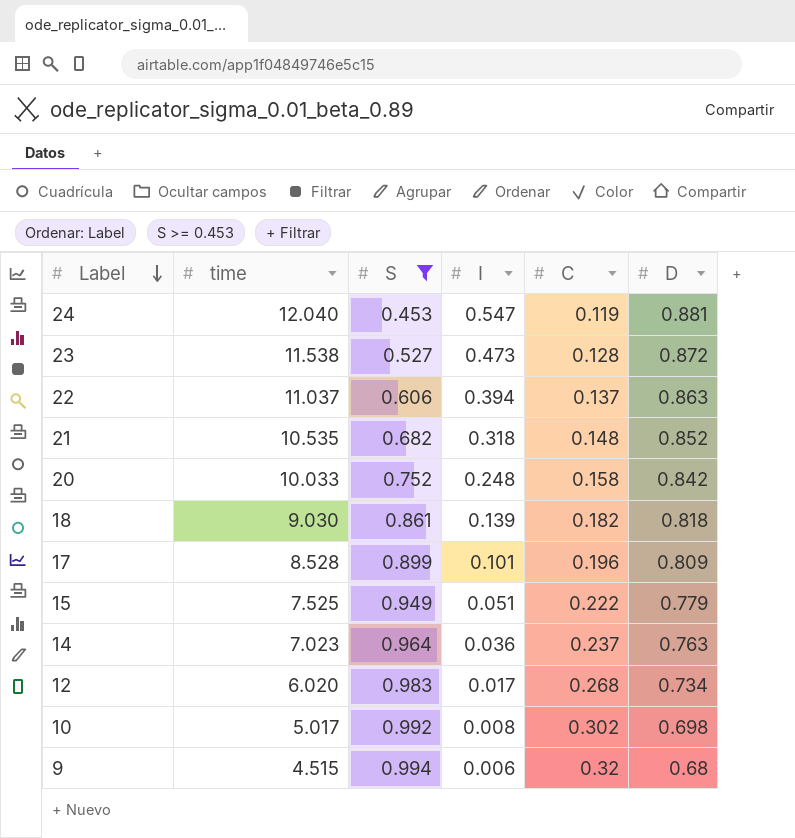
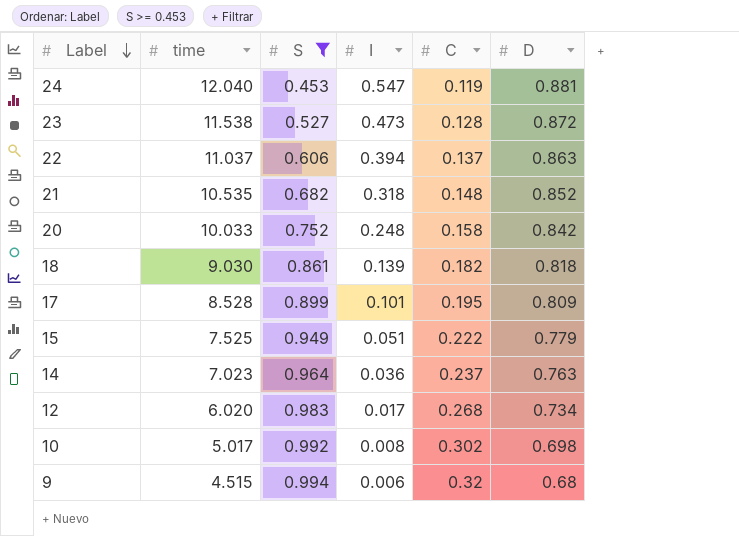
17 | C: 0.196 -> 0.195

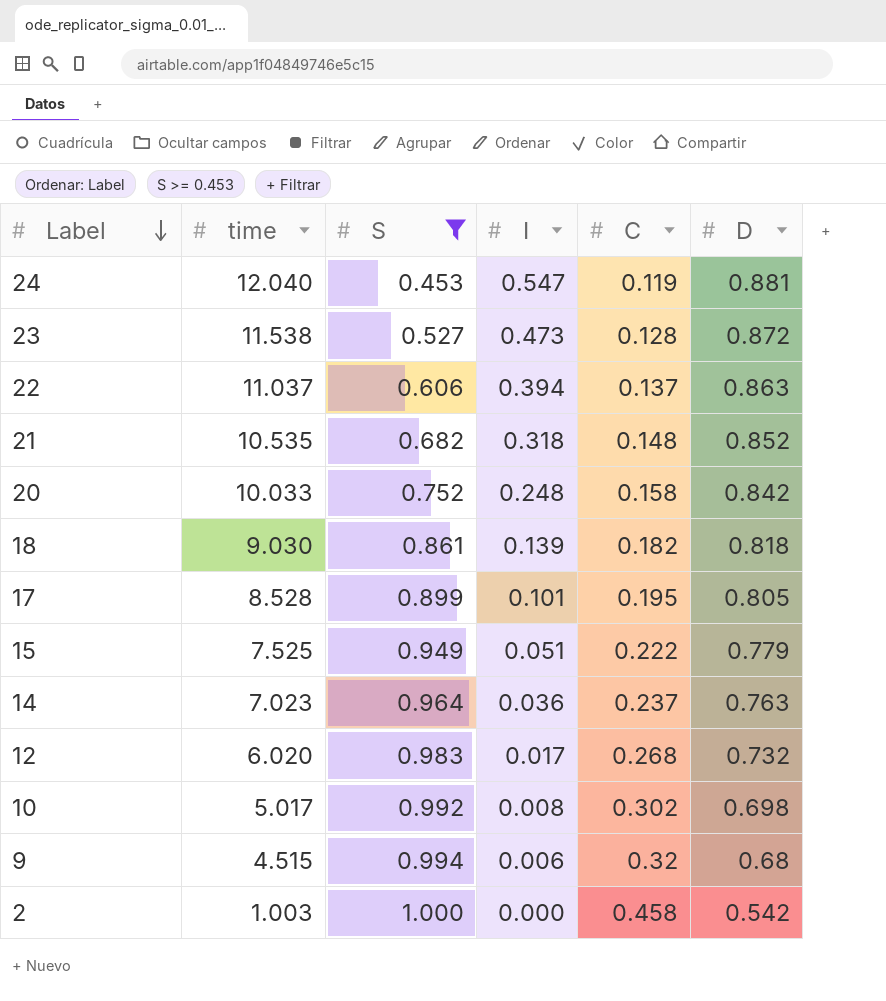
17 | D: 0.809 -> 0.805
12 | D: 0.734 -> 0.732
row 2: none -> 1.003 | 1.000 | 0.000 | 0.458 | 0.542

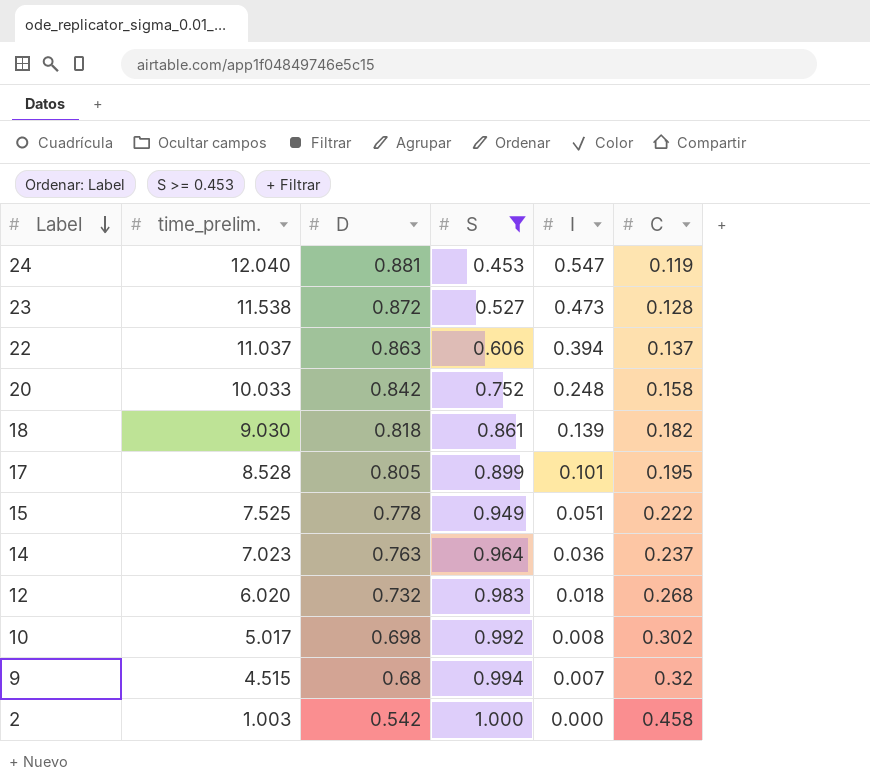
column name: time -> time_prelim.
column D | position: 6 -> 3
row 21: 10.535 | 0.682 | 0.318 | 0.148 | 0.852 -> none
15 | D: 0.779 -> 0.778
12 | I: 0.017 -> 0.018
9 | I: 0.006 -> 0.007

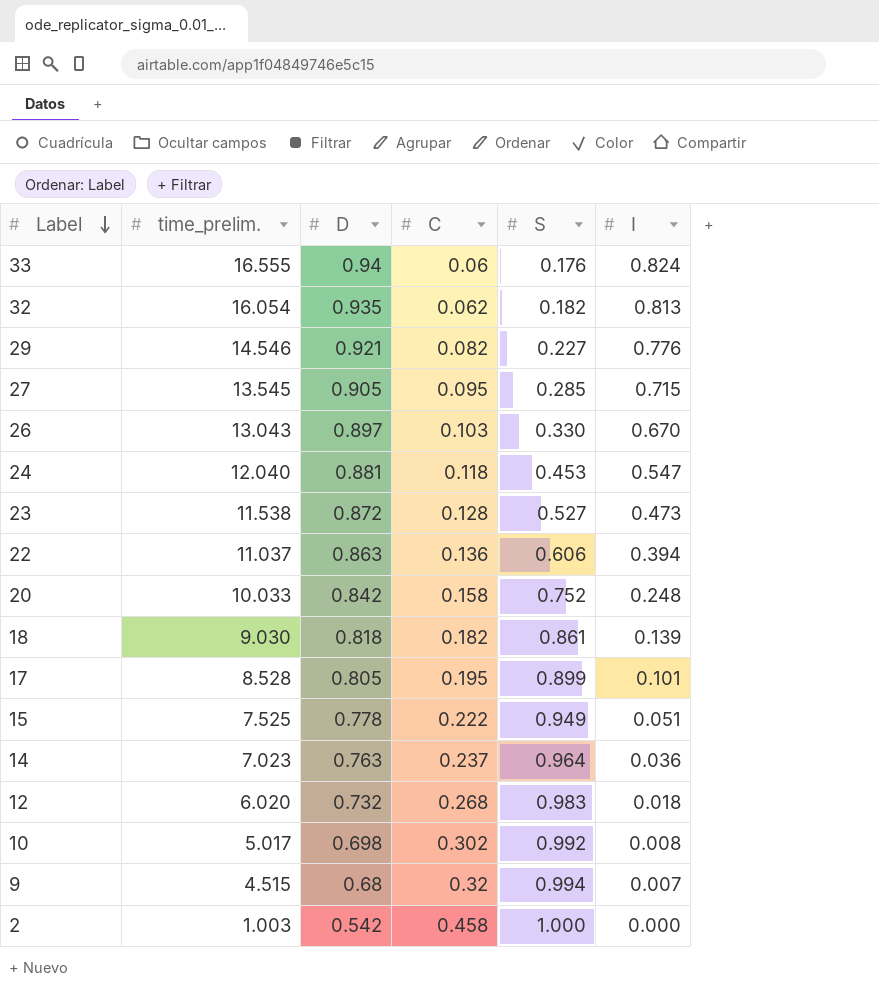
filter: S >= 0.453 -> none
column C | position: 6 -> 4
24 | C: 0.119 -> 0.118
22 | C: 0.137 -> 0.136

